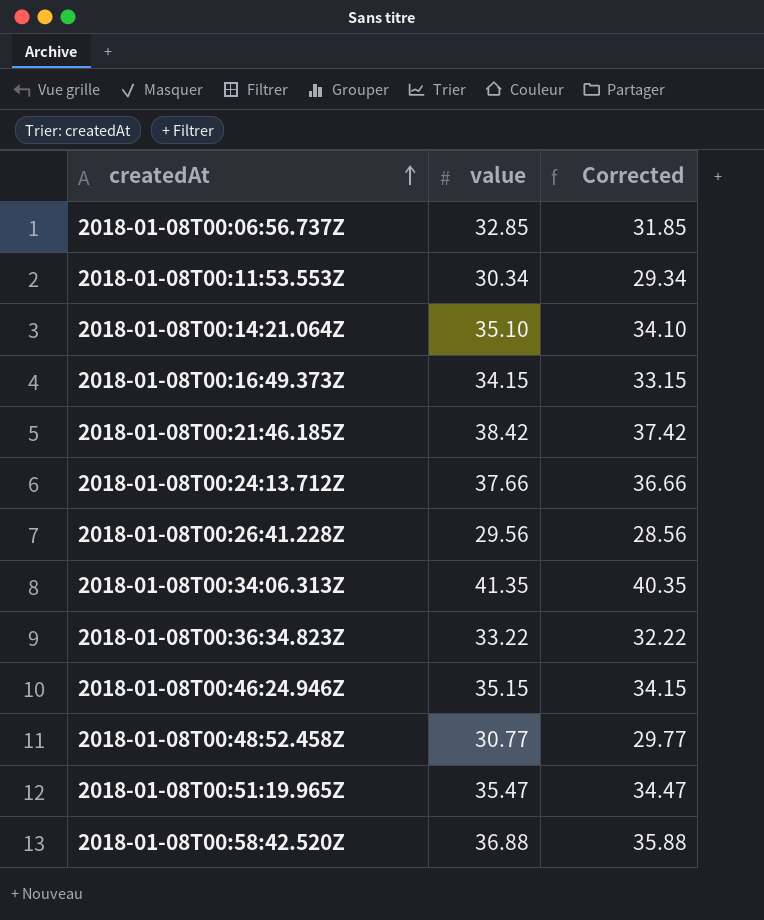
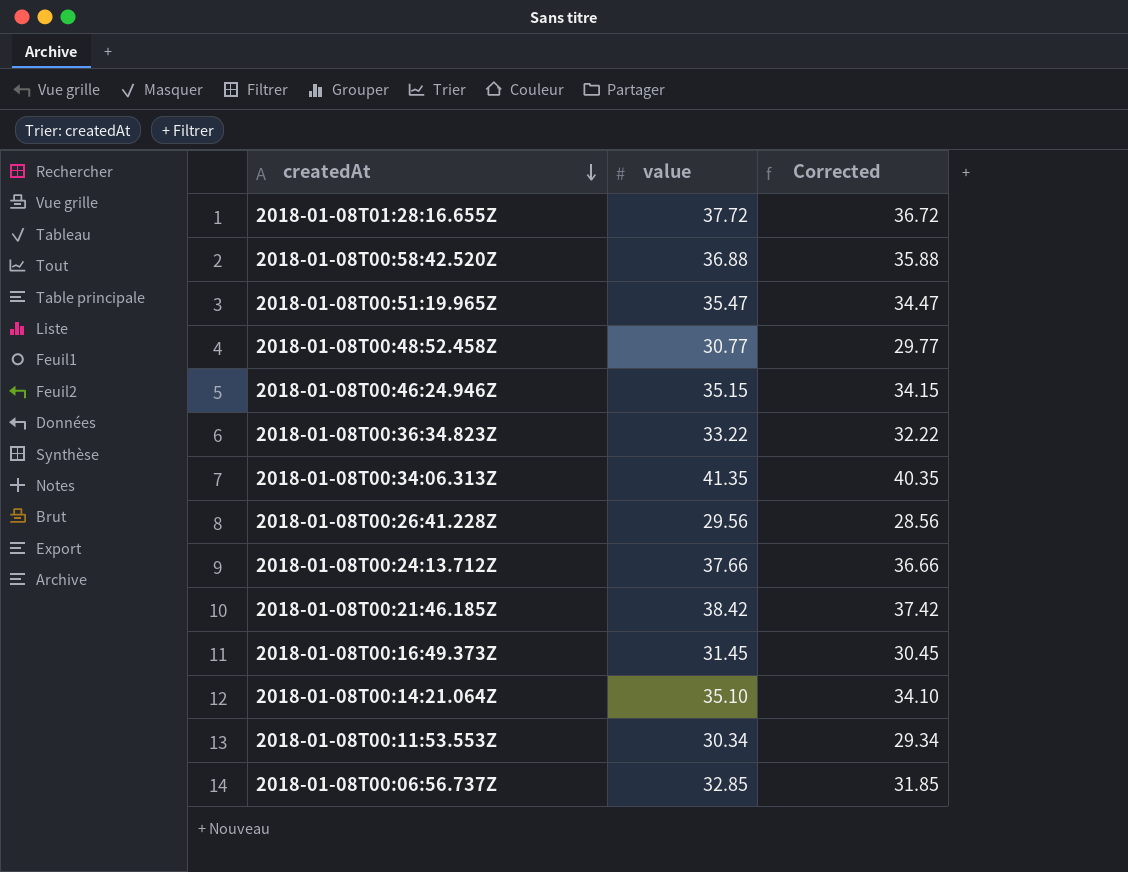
row order: createdAt ascending -> createdAt descending
row 2018-01-08T01:28:16.655Z: none -> 37.72 | 36.72
2018-01-08T00:16:49.373Z | value: 34.15 -> 31.45
2018-01-08T00:16:49.373Z | Corrected: 33.15 -> 30.45

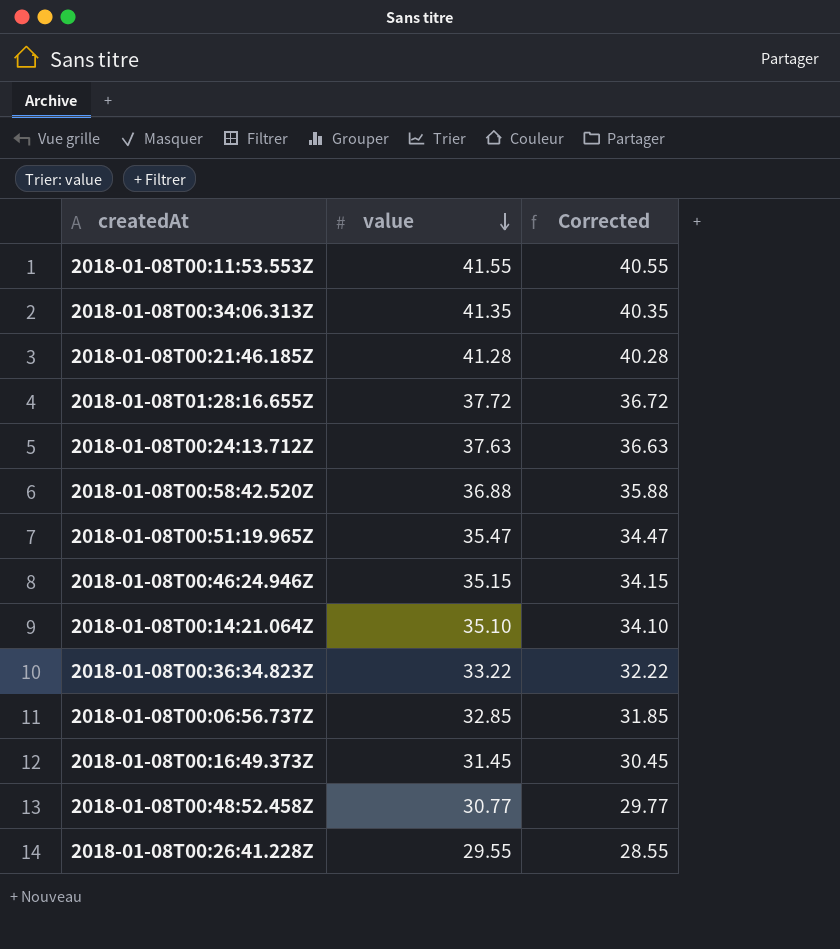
row order: createdAt descending -> value descending
2018-01-08T00:11:53.553Z | value: 30.34 -> 41.55
2018-01-08T00:11:53.553Z | Corrected: 29.34 -> 40.55
2018-01-08T00:21:46.185Z | value: 38.42 -> 41.28
2018-01-08T00:21:46.185Z | Corrected: 37.42 -> 40.28
2018-01-08T00:24:13.712Z | value: 37.66 -> 37.63
2018-01-08T00:24:13.712Z | Corrected: 36.66 -> 36.63
2018-01-08T00:26:41.228Z | value: 29.56 -> 29.55
2018-01-08T00:26:41.228Z | Corrected: 28.56 -> 28.55

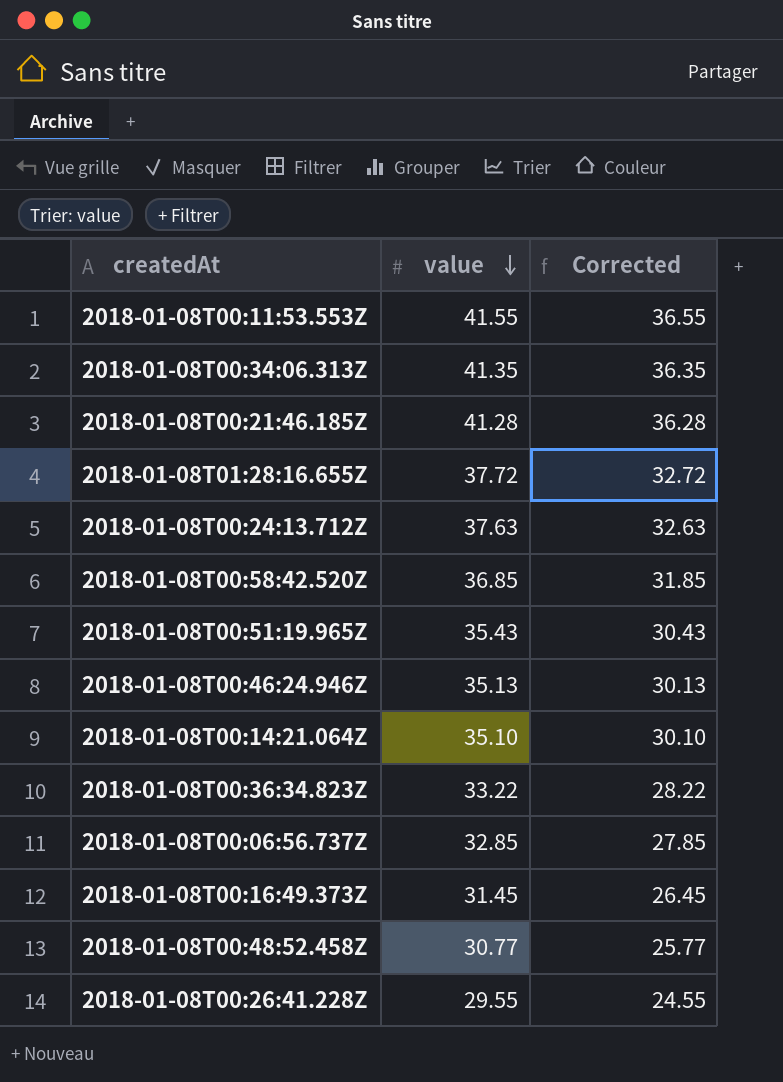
column Corrected | formula: [value] - 1 -> [value] - 5
2018-01-08T00:58:42.520Z | value: 36.88 -> 36.85
2018-01-08T00:51:19.965Z | value: 35.47 -> 35.43
2018-01-08T00:46:24.946Z | value: 35.15 -> 35.13

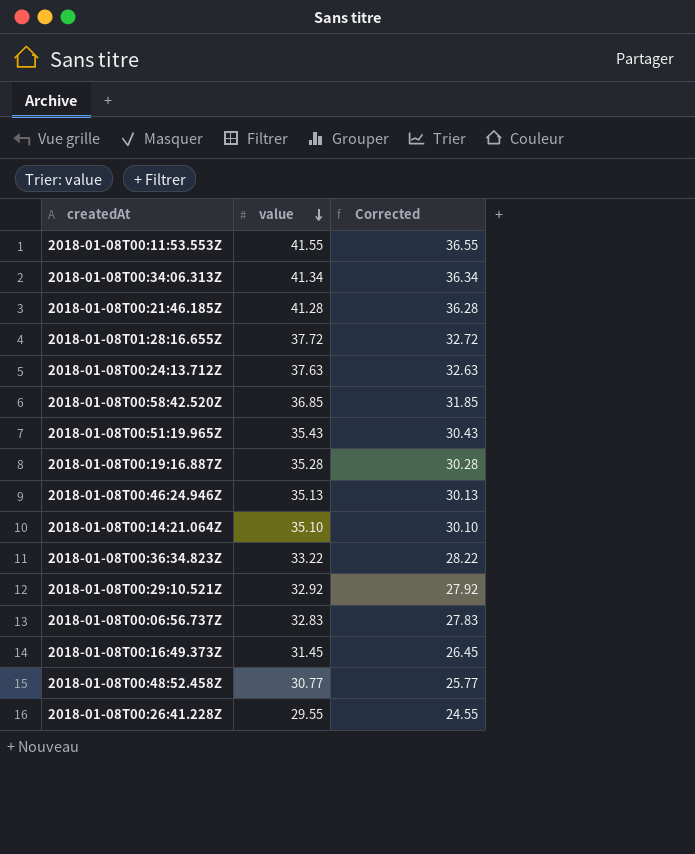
2018-01-08T00:34:06.313Z | value: 41.35 -> 41.34
2018-01-08T00:34:06.313Z | Corrected: 36.35 -> 36.34
row 2018-01-08T00:19:16.887Z: none -> 35.28 | 30.28
row 2018-01-08T00:29:10.521Z: none -> 32.92 | 27.92
2018-01-08T00:06:56.737Z | value: 32.85 -> 32.83
2018-01-08T00:06:56.737Z | Corrected: 27.85 -> 27.83

